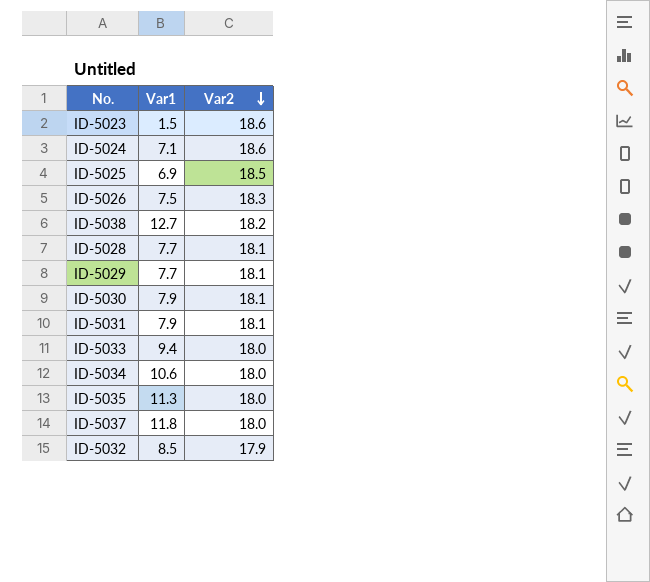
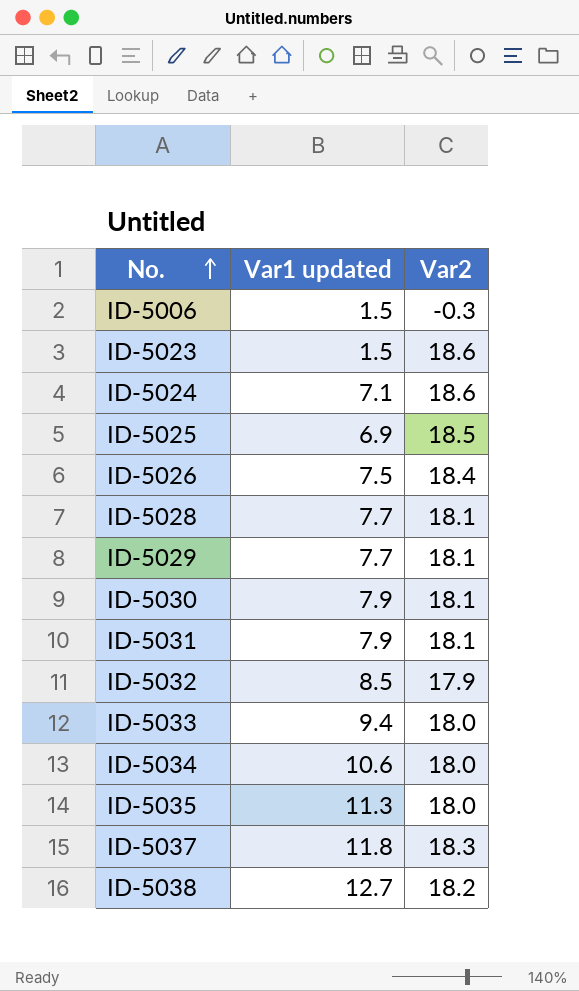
row order: Var2 descending -> No. ascending
column name: Var1 -> Var1 updated
row ID-5006: none -> 1.5 | -0.3
ID-5026 | Var2: 18.3 -> 18.4
ID-5037 | Var2: 18.0 -> 18.3

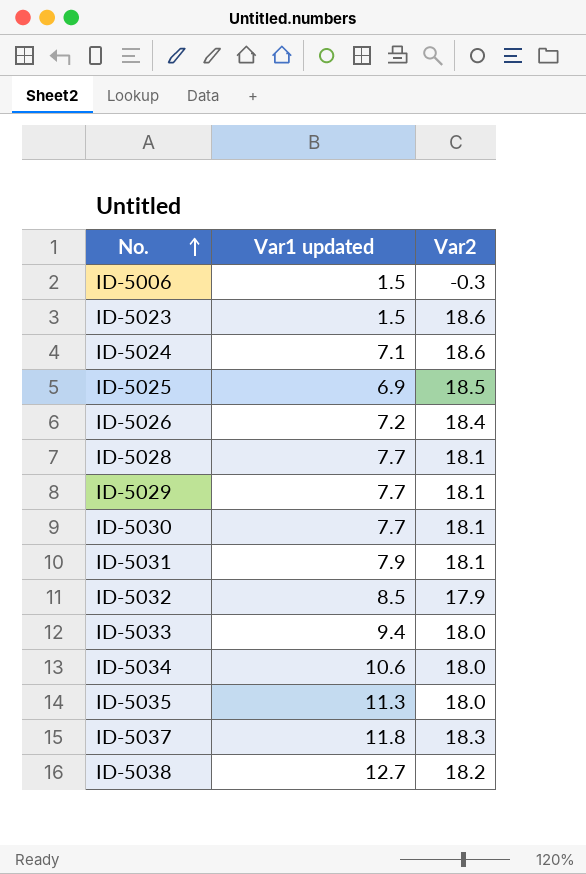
ID-5026 | Var1 updated: 7.5 -> 7.2
ID-5030 | Var1 updated: 7.9 -> 7.7

